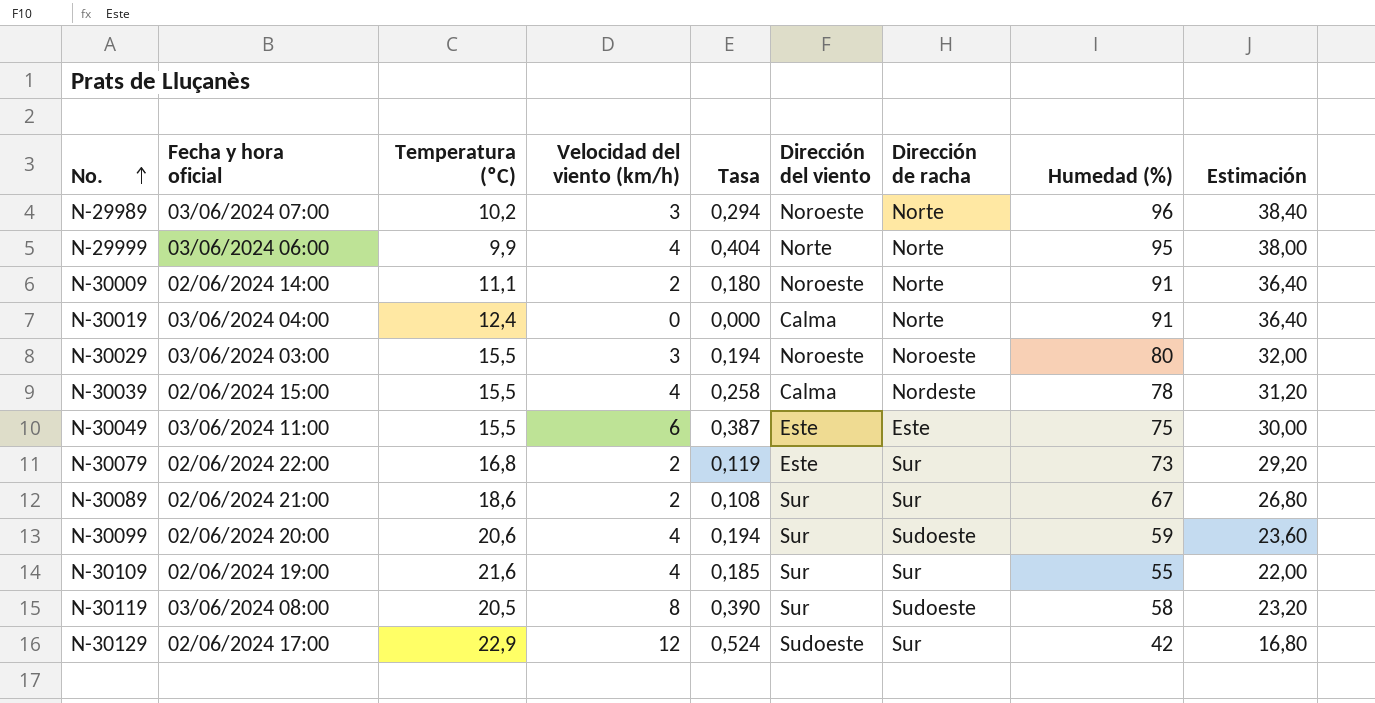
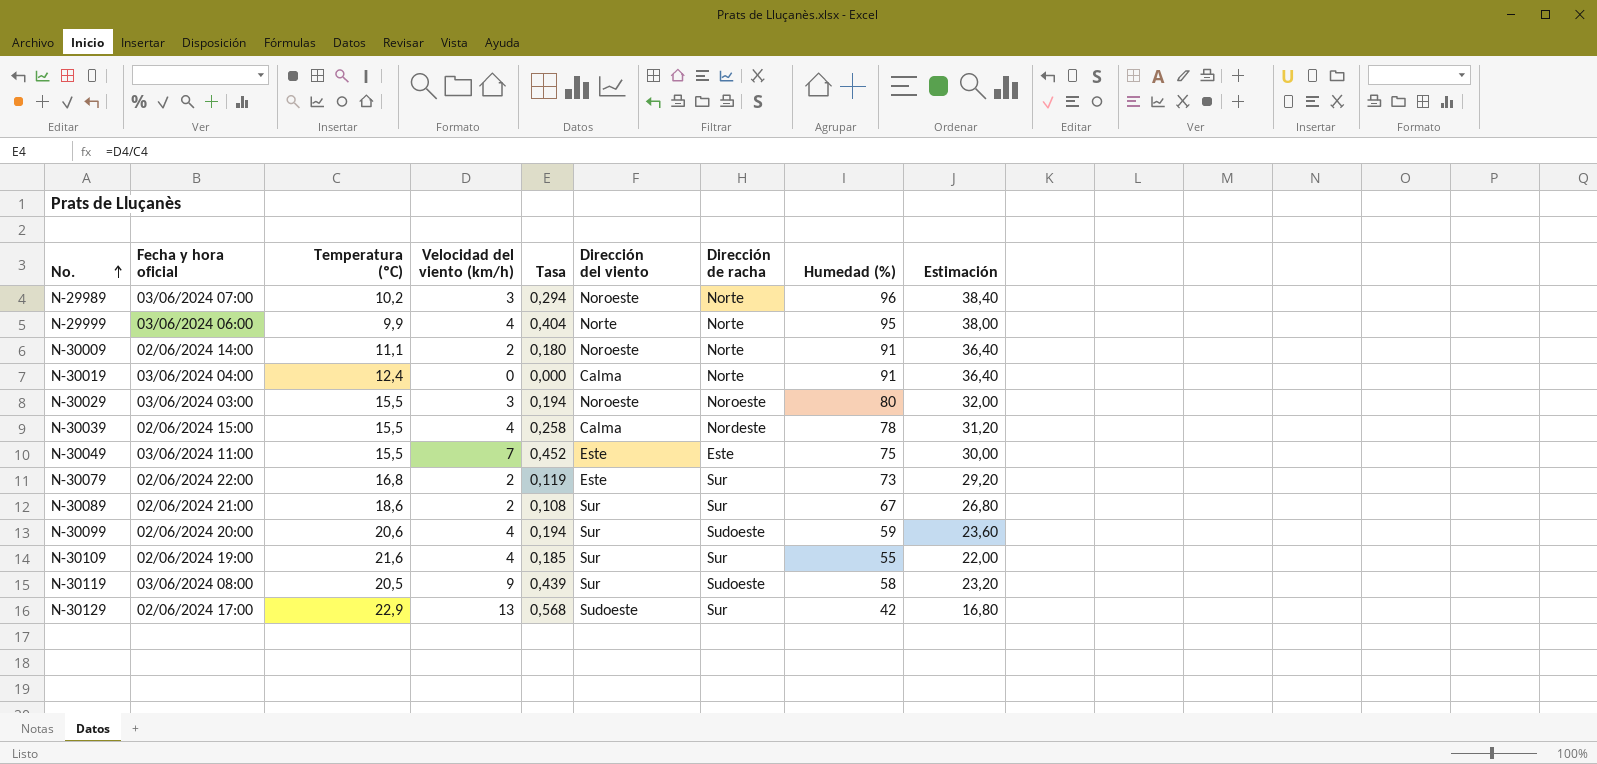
N-30049 | Velocidad del viento (km/h): 6 -> 7
N-30049 | Tasa: 0,387 -> 0,452
N-30119 | Velocidad del viento (km/h): 8 -> 9
N-30119 | Tasa: 0,390 -> 0,439
N-30129 | Velocidad del viento (km/h): 12 -> 13
N-30129 | Tasa: 0,524 -> 0,568

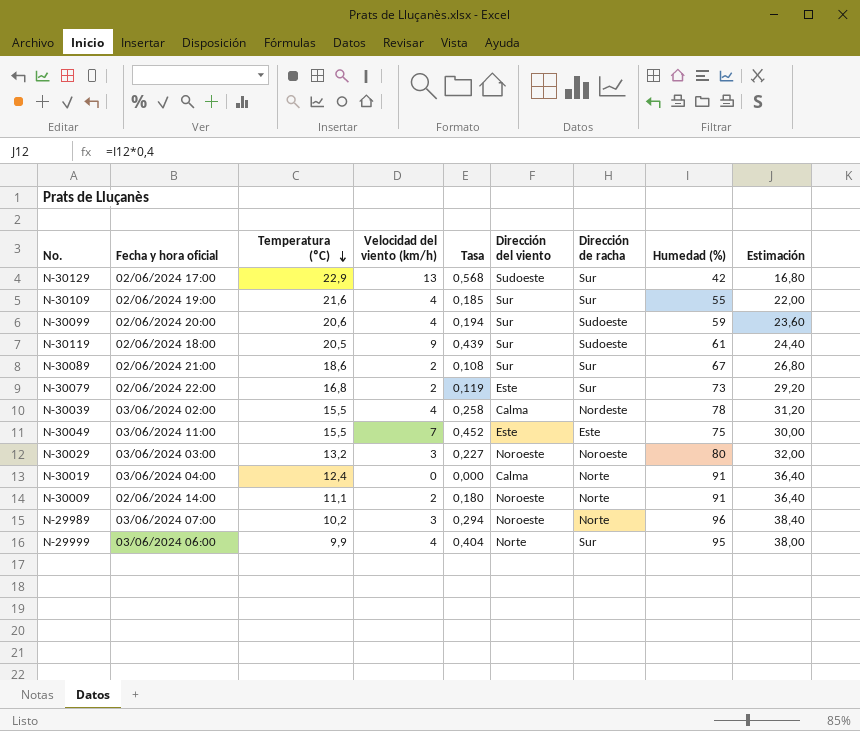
row order: No. ascending -> Temperatura (ºC) descending
N-30119 | Fecha y hora oficial: 03/06/2024 08:00 -> 02/06/2024 18:00
N-30119 | Humedad (%): 58 -> 61
N-30119 | Estimación: 23,20 -> 24,40
N-30039 | Fecha y hora oficial: 02/06/2024 15:00 -> 03/06/2024 02:00
N-30029 | Temperatura (ºC): 15,5 -> 13,2
N-30029 | Tasa: 0,194 -> 0,227
N-29999 | Dirección de racha: Norte -> Sur

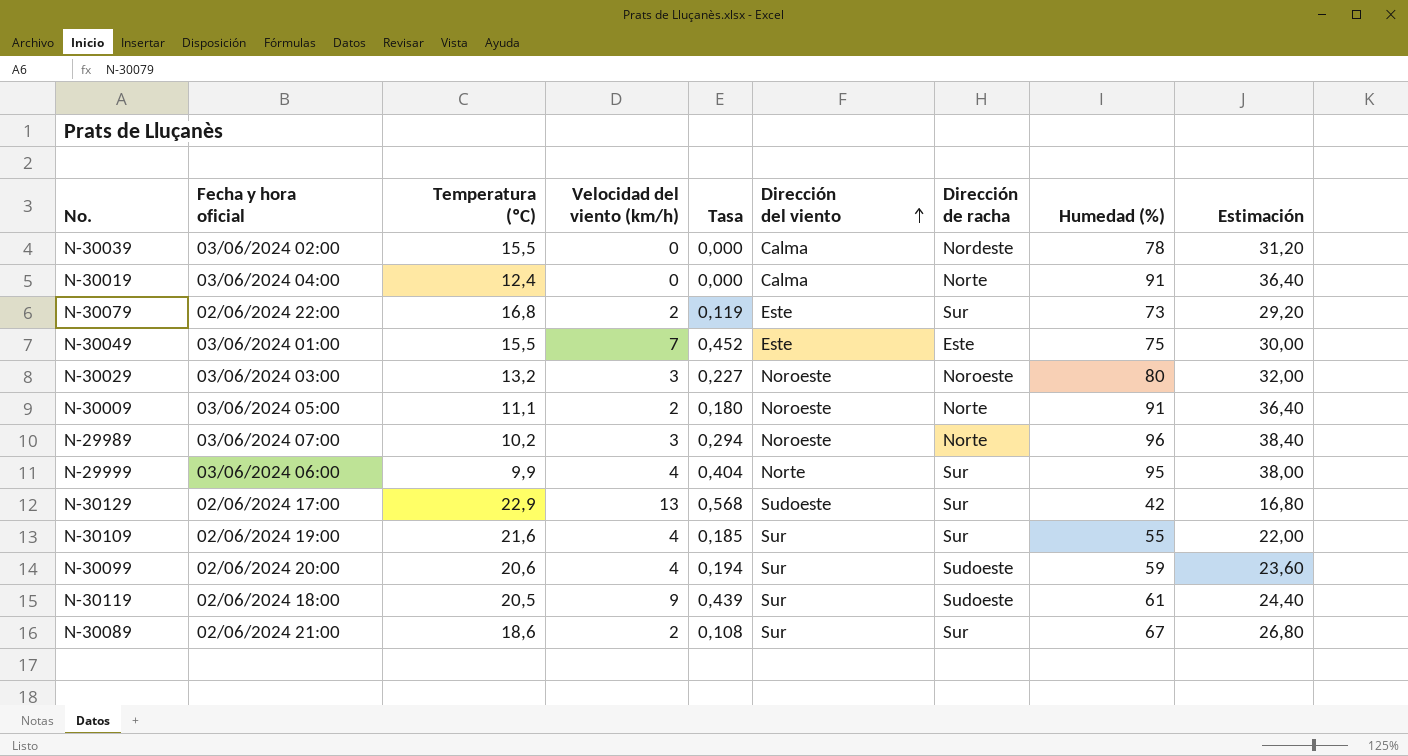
row order: Temperatura (ºC) descending -> Dirección del viento ascending
N-30039 | Velocidad del viento (km/h): 4 -> 0
N-30039 | Tasa: 0,258 -> 0,000
N-30049 | Fecha y hora oficial: 03/06/2024 11:00 -> 03/06/2024 01:00
N-30009 | Fecha y hora oficial: 02/06/2024 14:00 -> 03/06/2024 05:00

